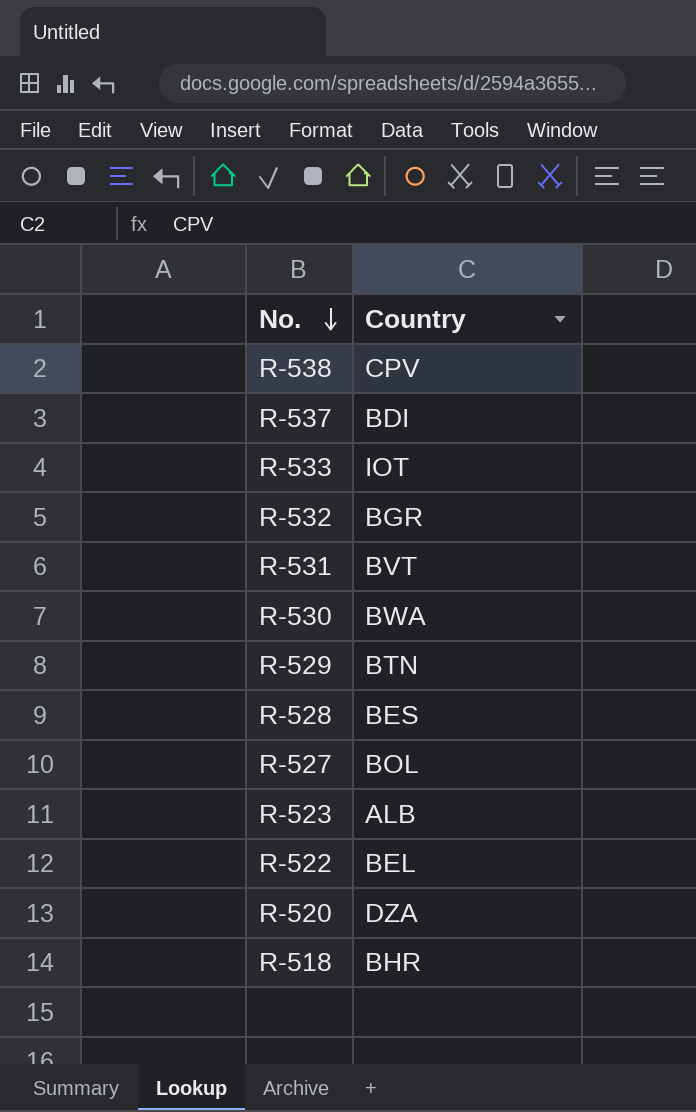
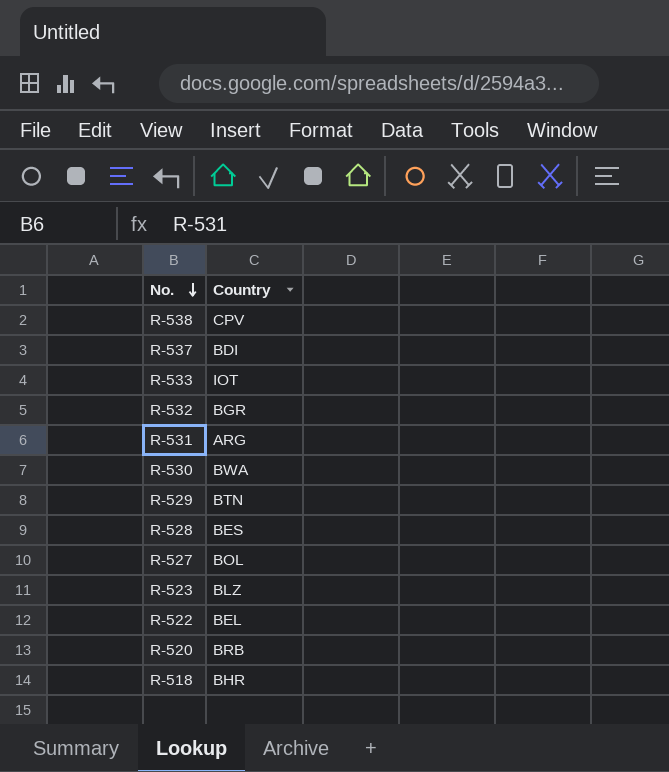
R-531 | Country: BVT -> ARG
R-523 | Country: ALB -> BLZ
R-520 | Country: DZA -> BRB

